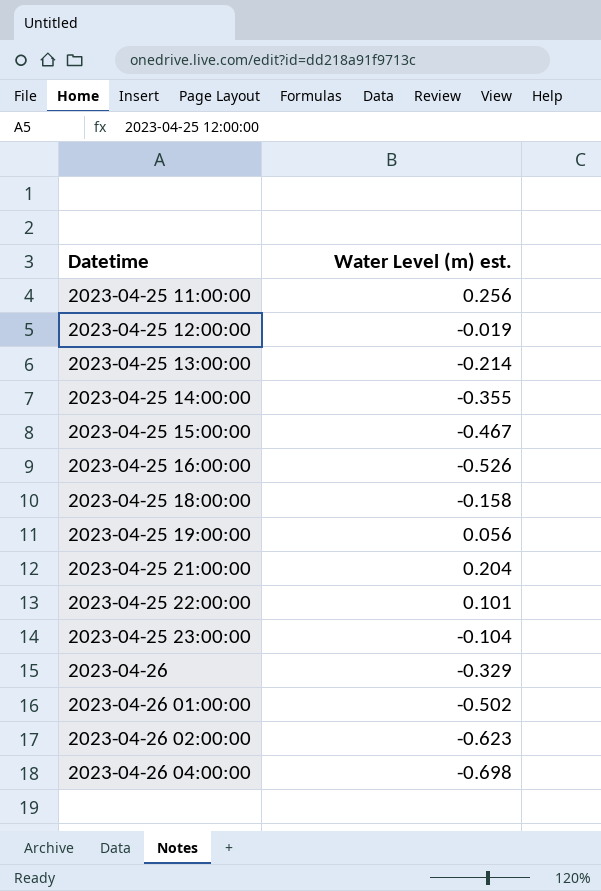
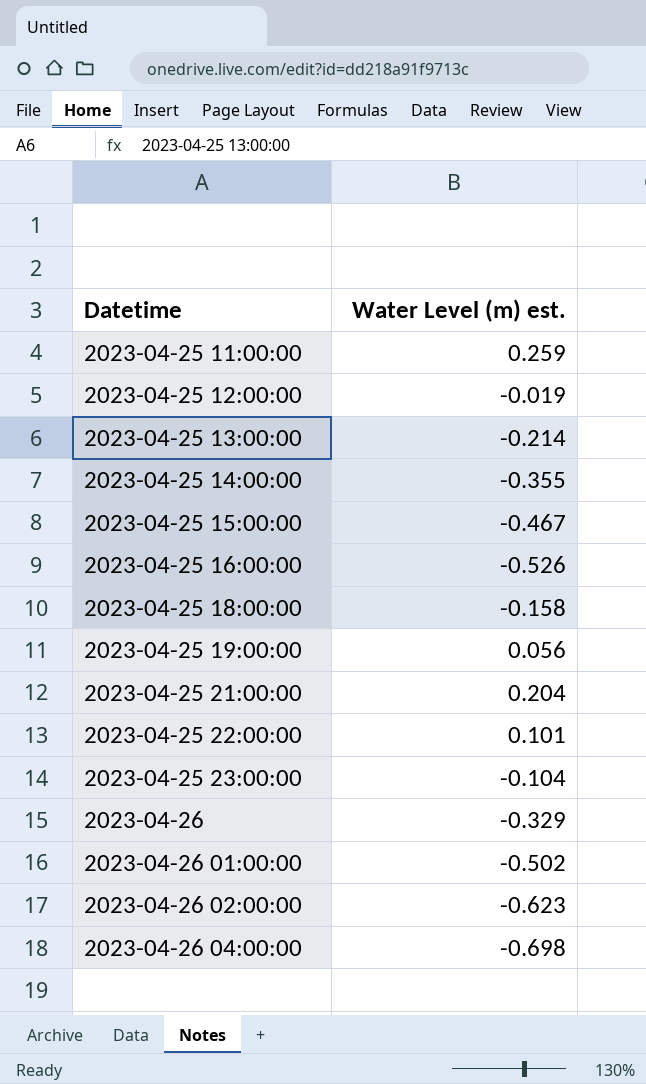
2023-04-25 11:00:00 | Water Level (m) est.: 0.256 -> 0.259

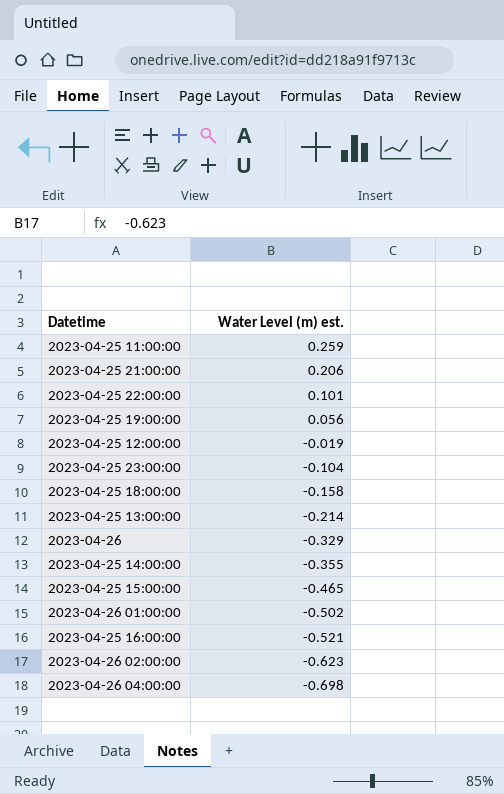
row order: Datetime ascending -> Water Level (m) est. descending
2023-04-25 21:00:00 | Water Level (m) est.: 0.204 -> 0.206
2023-04-25 15:00:00 | Water Level (m) est.: -0.467 -> -0.465
2023-04-25 16:00:00 | Water Level (m) est.: -0.526 -> -0.521

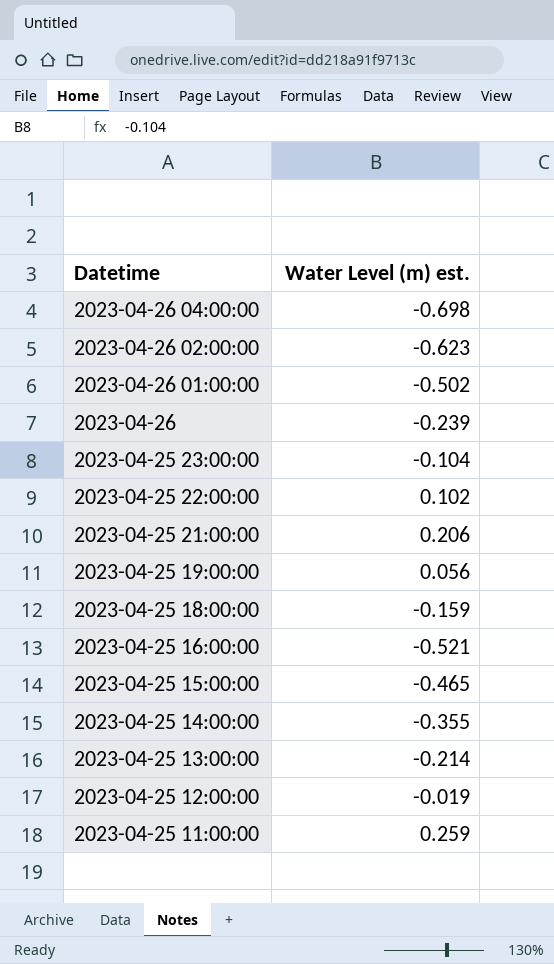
row order: Water Level (m) est. descending -> Datetime descending
2023-04-26 | Water Level (m) est.: -0.329 -> -0.239
2023-04-25 22:00:00 | Water Level (m) est.: 0.101 -> 0.102
2023-04-25 18:00:00 | Water Level (m) est.: -0.158 -> -0.159

